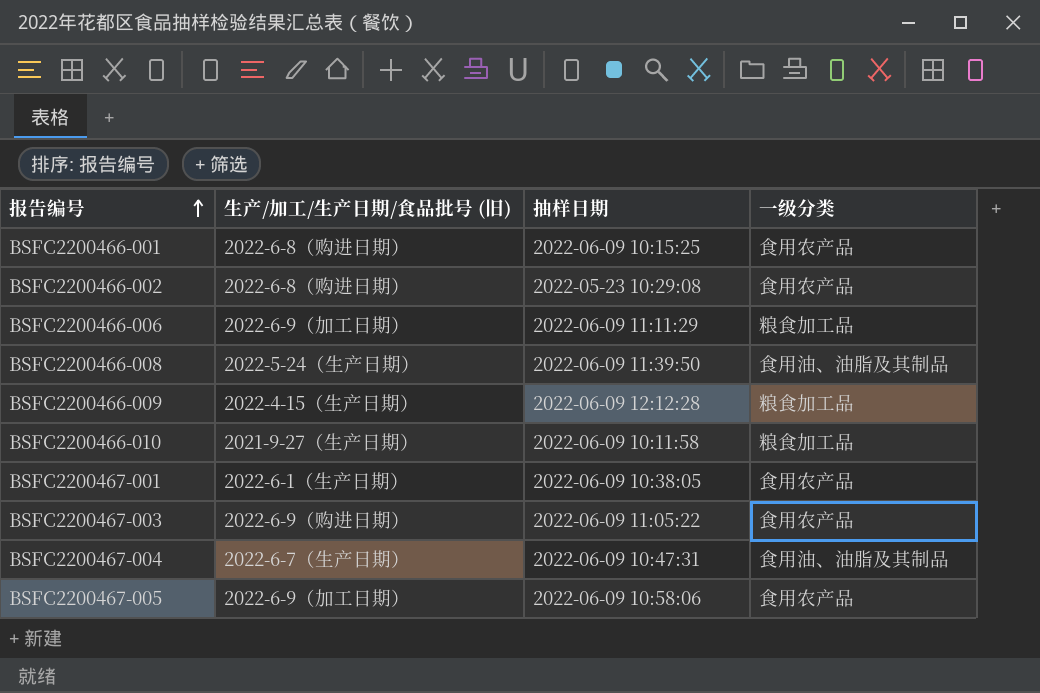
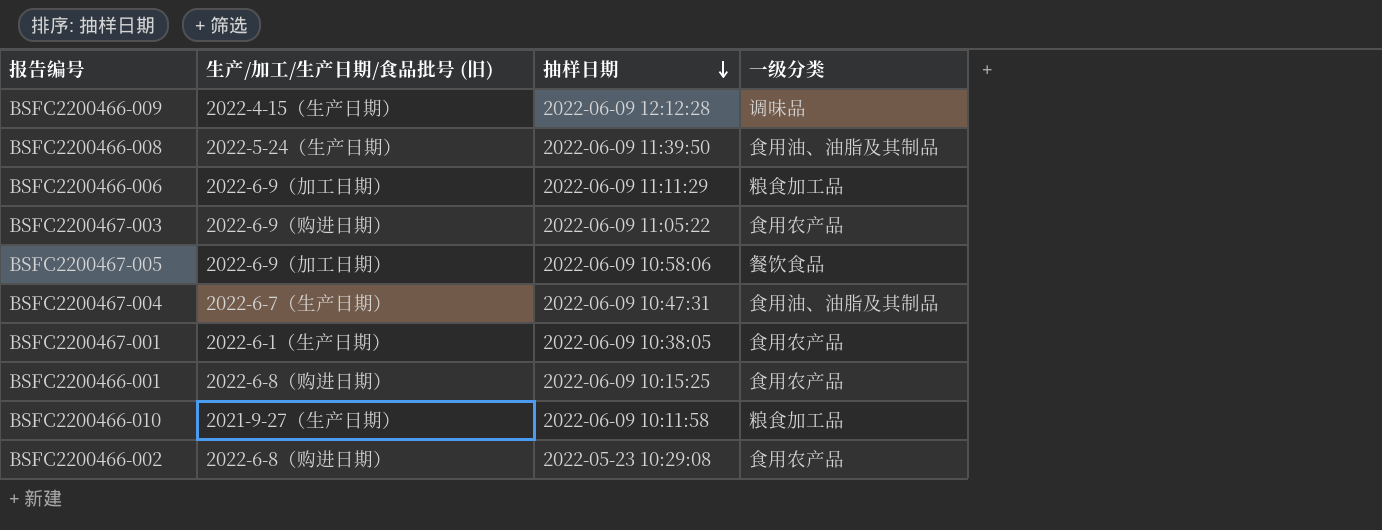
row order: 报告编号 ascending -> 抽样日期 descending
BSFC2200466-009 | 一级分类: 粮食加工品 -> 调味品
BSFC2200467-005 | 一级分类: 食用农产品 -> 餐饮食品

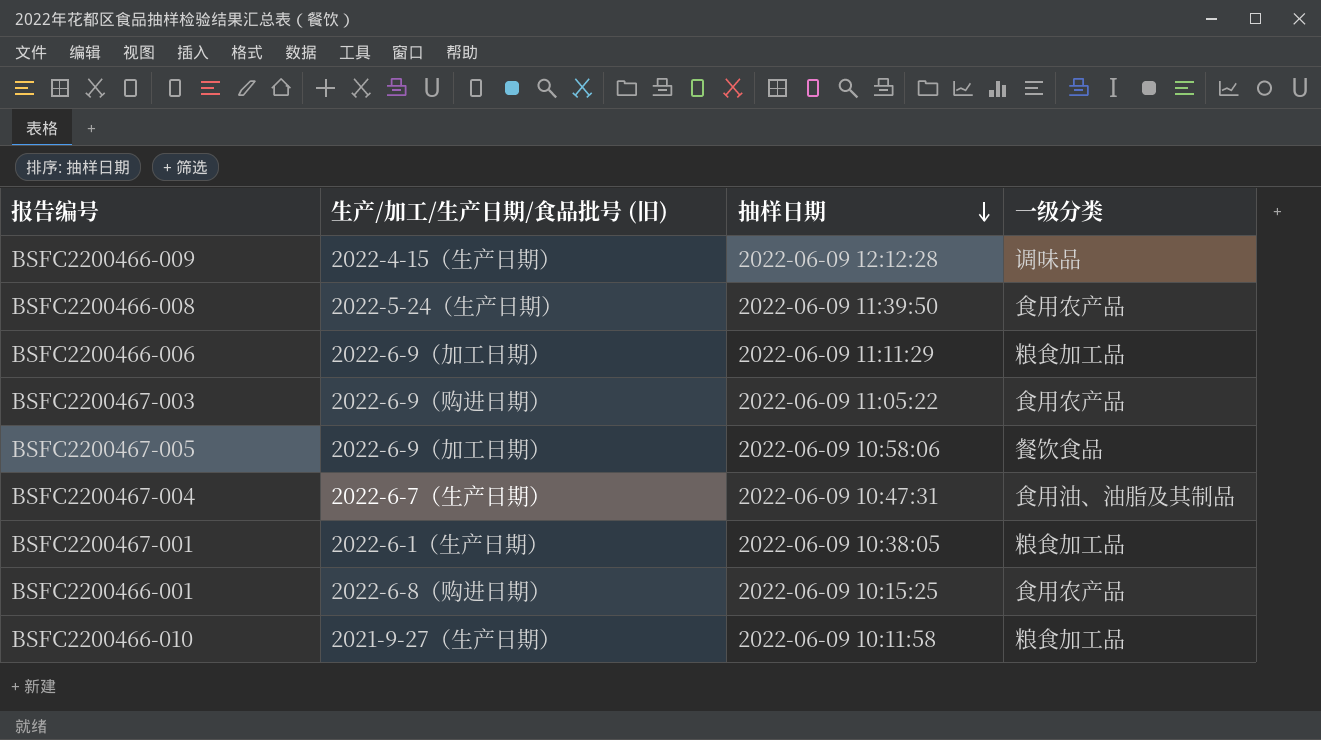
row BSFC2200466-002: 2022-6-8（购进日期） | 2022-05-23 10:29:08 | 食用农产品 -> none
BSFC2200466-008 | 一级分类: 食用油、油脂及其制品 -> 食用农产品
BSFC2200467-001 | 一级分类: 食用农产品 -> 粮食加工品

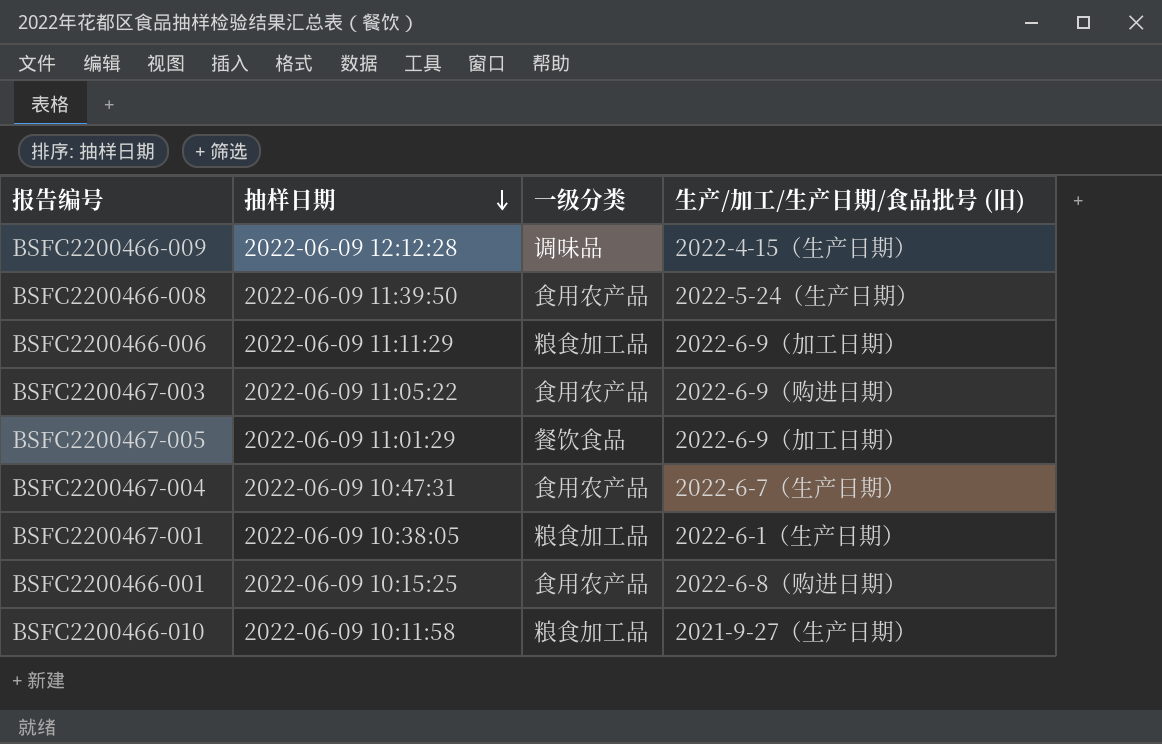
column 生产/加工/生产日期/食品批号 (旧) | position: 2 -> 4
BSFC2200467-005 | 抽样日期: 2022-06-09 10:58:06 -> 2022-06-09 11:01:29
BSFC2200467-004 | 一级分类: 食用油、油脂及其制品 -> 食用农产品

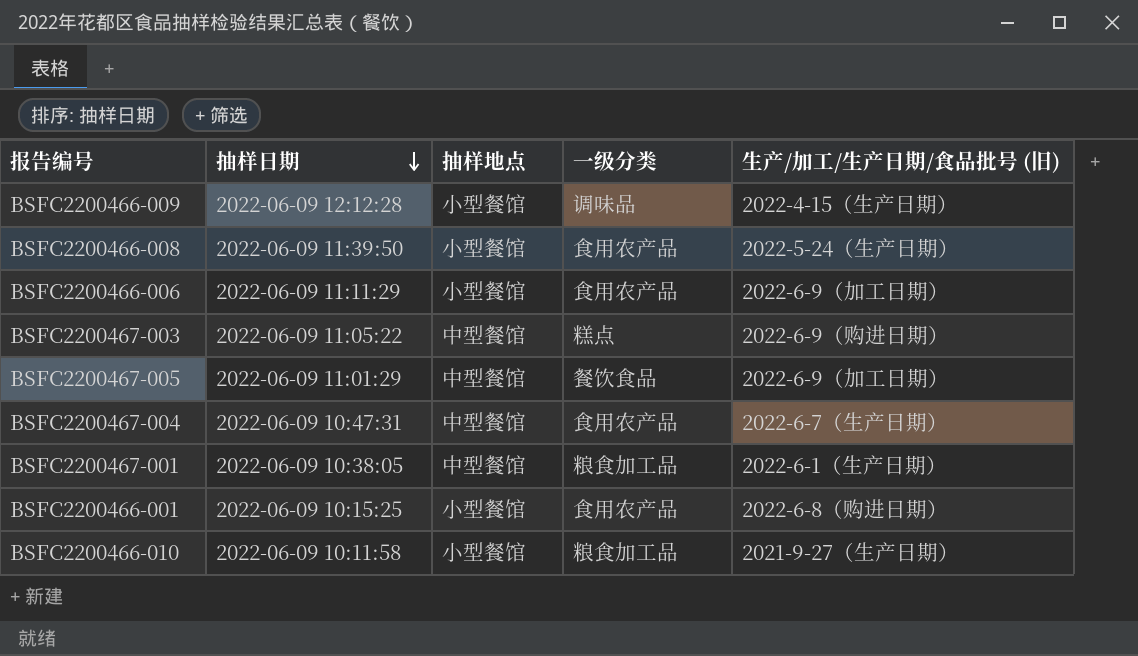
column 抽样地点 | position: none -> 3
BSFC2200466-006 | 一级分类: 粮食加工品 -> 食用农产品
BSFC2200467-003 | 一级分类: 食用农产品 -> 糕点

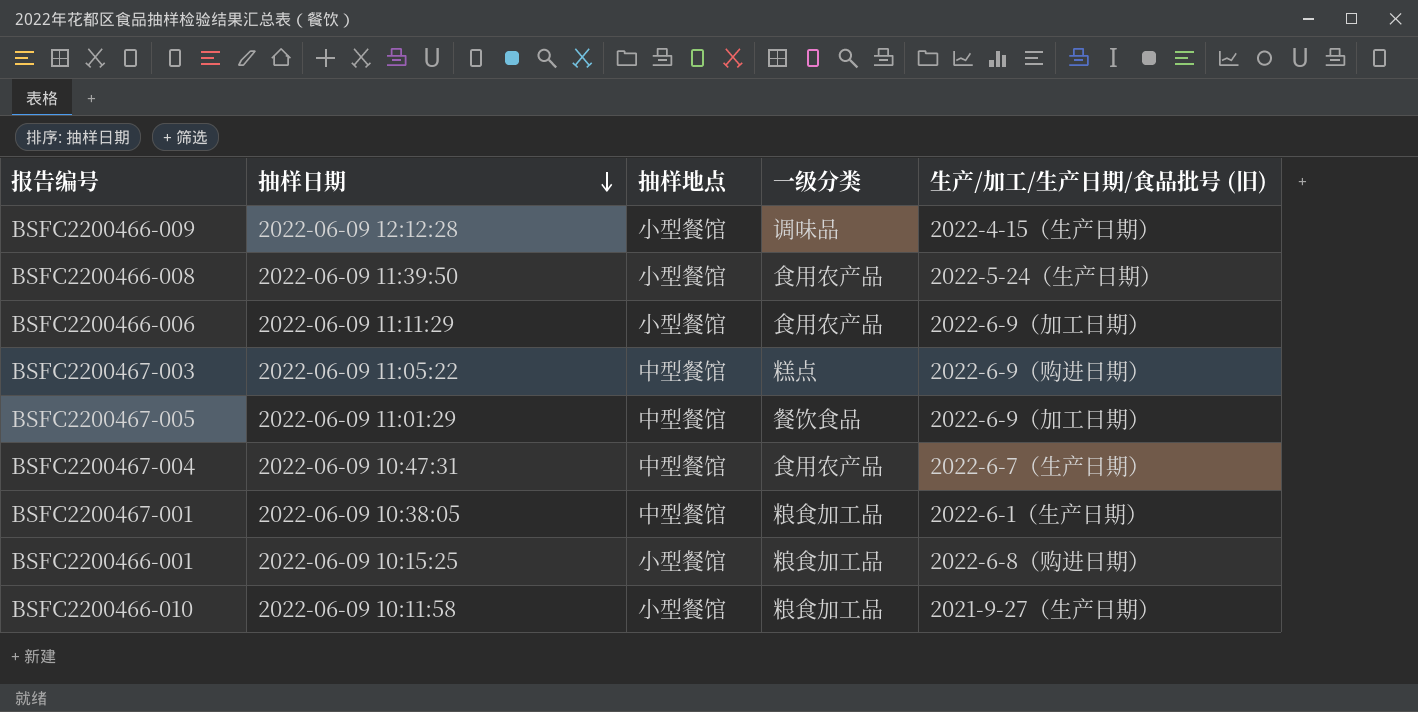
BSFC2200466-001 | 一级分类: 食用农产品 -> 粮食加工品

